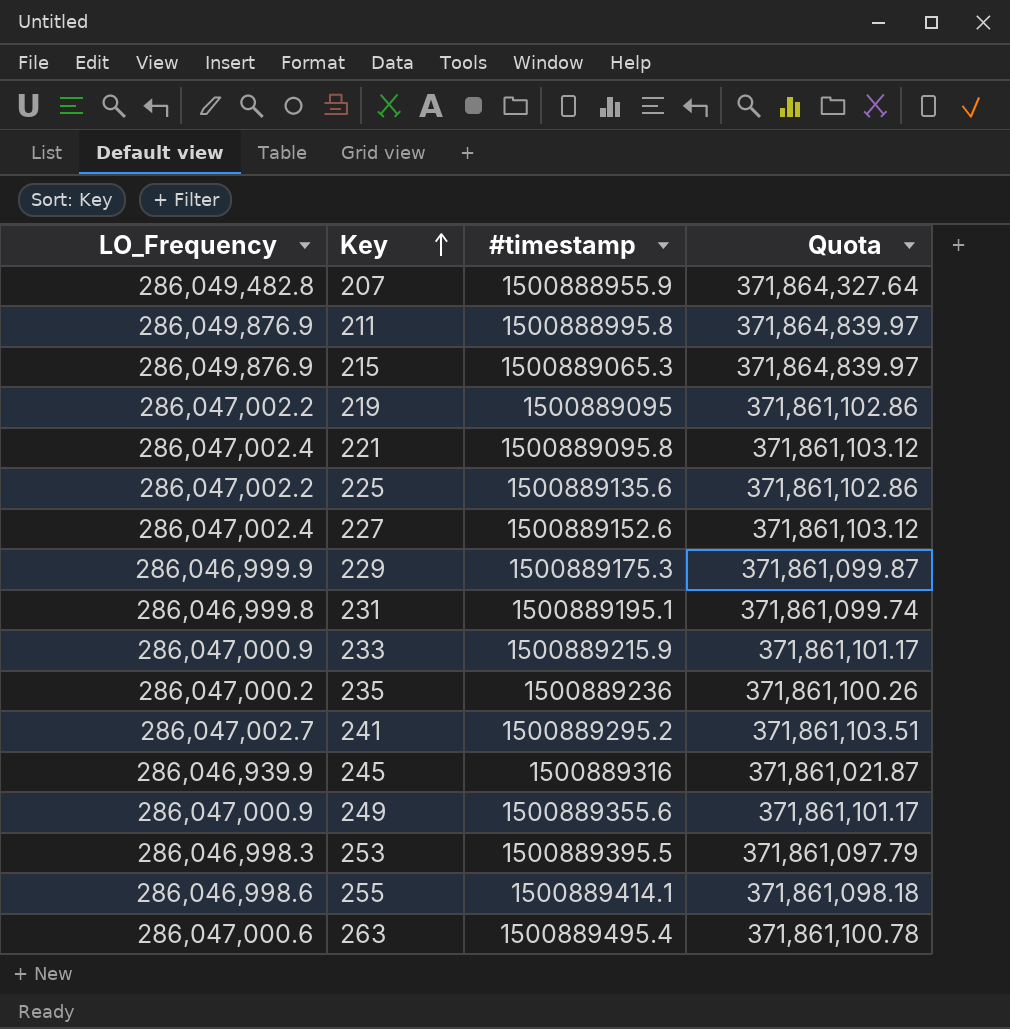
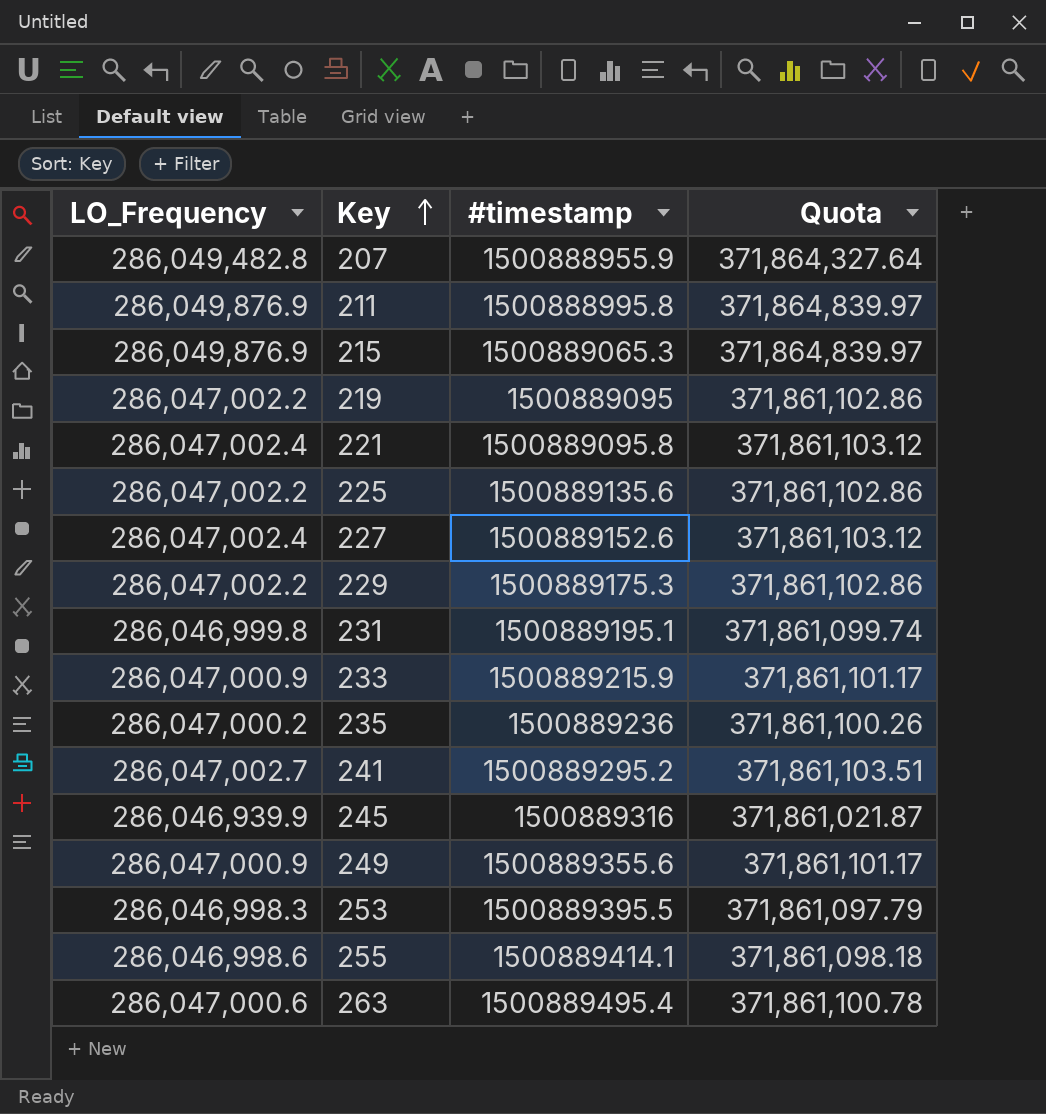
229 | LO_Frequency: 286,046,999.9 -> 286,047,002.2
229 | Quota: 371,861,099.87 -> 371,861,102.86

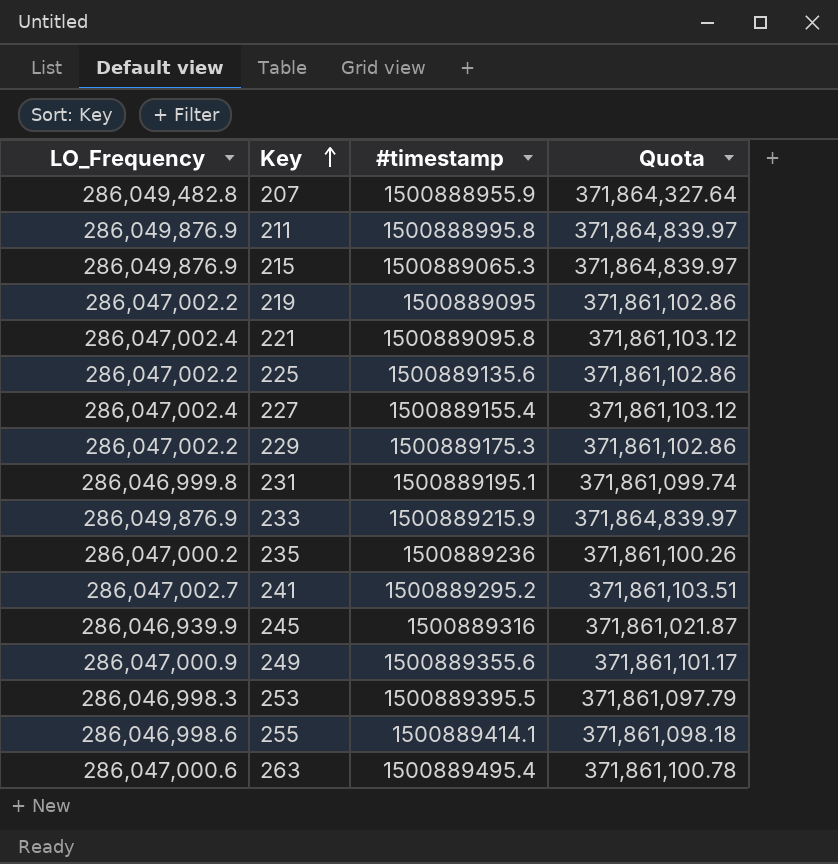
227 | #timestamp: 1500889152.6 -> 1500889155.4
233 | LO_Frequency: 286,047,000.9 -> 286,049,876.9
233 | Quota: 371,861,101.17 -> 371,864,839.97

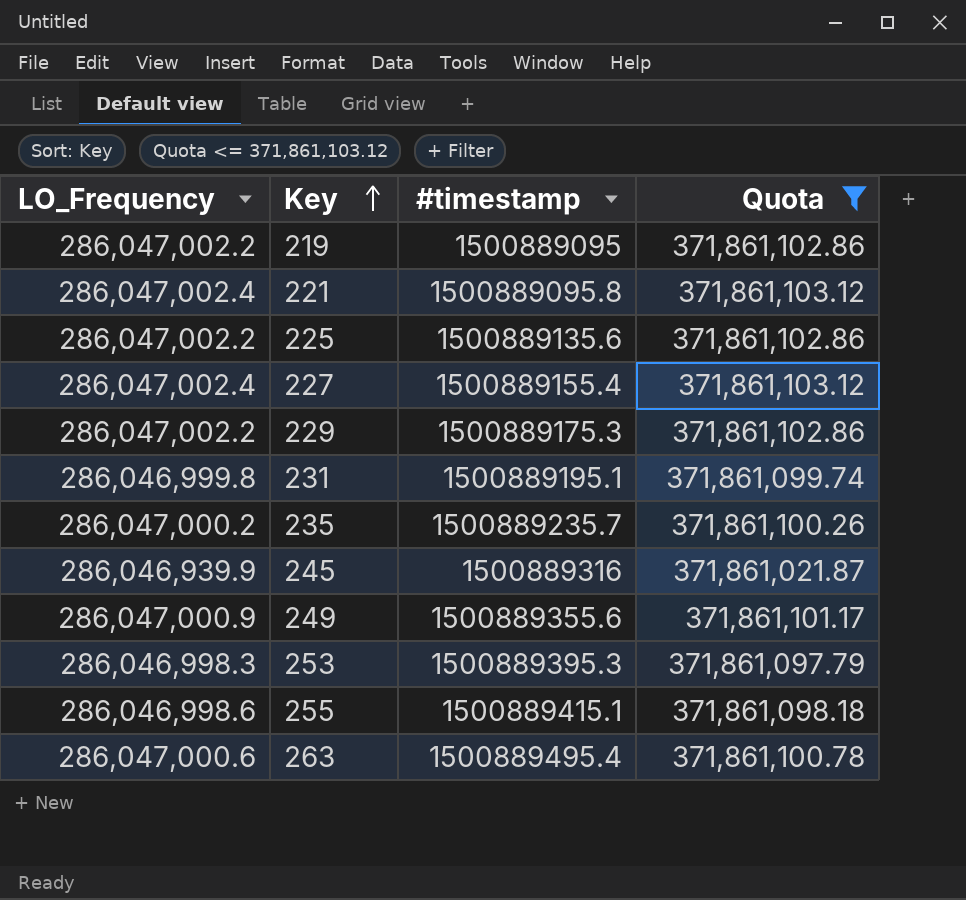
filter: none -> Quota <= 371,861,103.12
235 | #timestamp: 1500889236 -> 1500889235.7
253 | #timestamp: 1500889395.5 -> 1500889395.3
255 | #timestamp: 1500889414.1 -> 1500889415.1

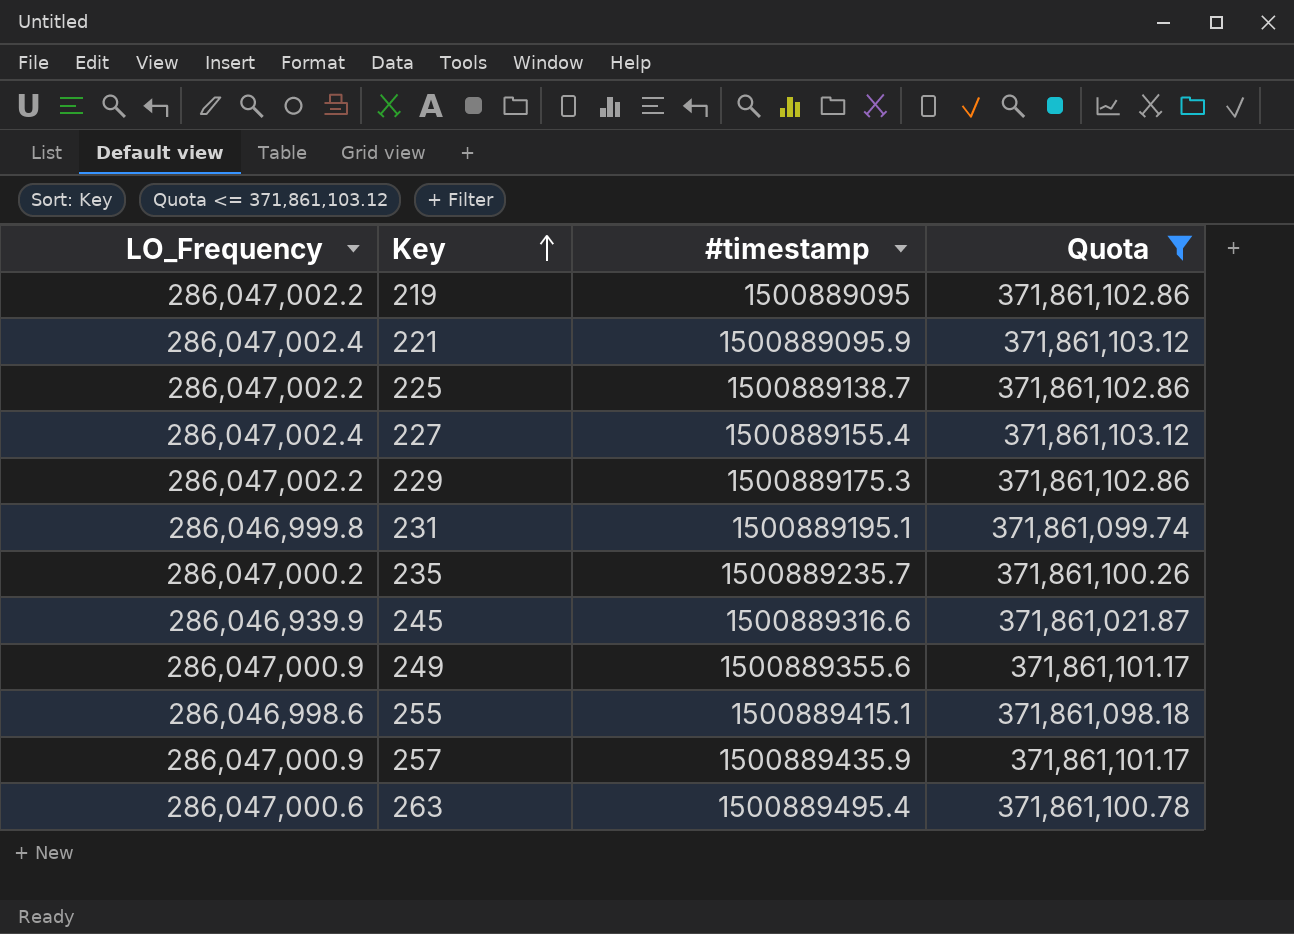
row 253: 286,046,998.3 | 1500889395.3 | 371,861,097.79 -> none
221 | #timestamp: 1500889095.8 -> 1500889095.9
225 | #timestamp: 1500889135.6 -> 1500889138.7
245 | #timestamp: 1500889316 -> 1500889316.6
row 257: none -> 286,047,000.9 | 1500889435.9 | 371,861,101.17

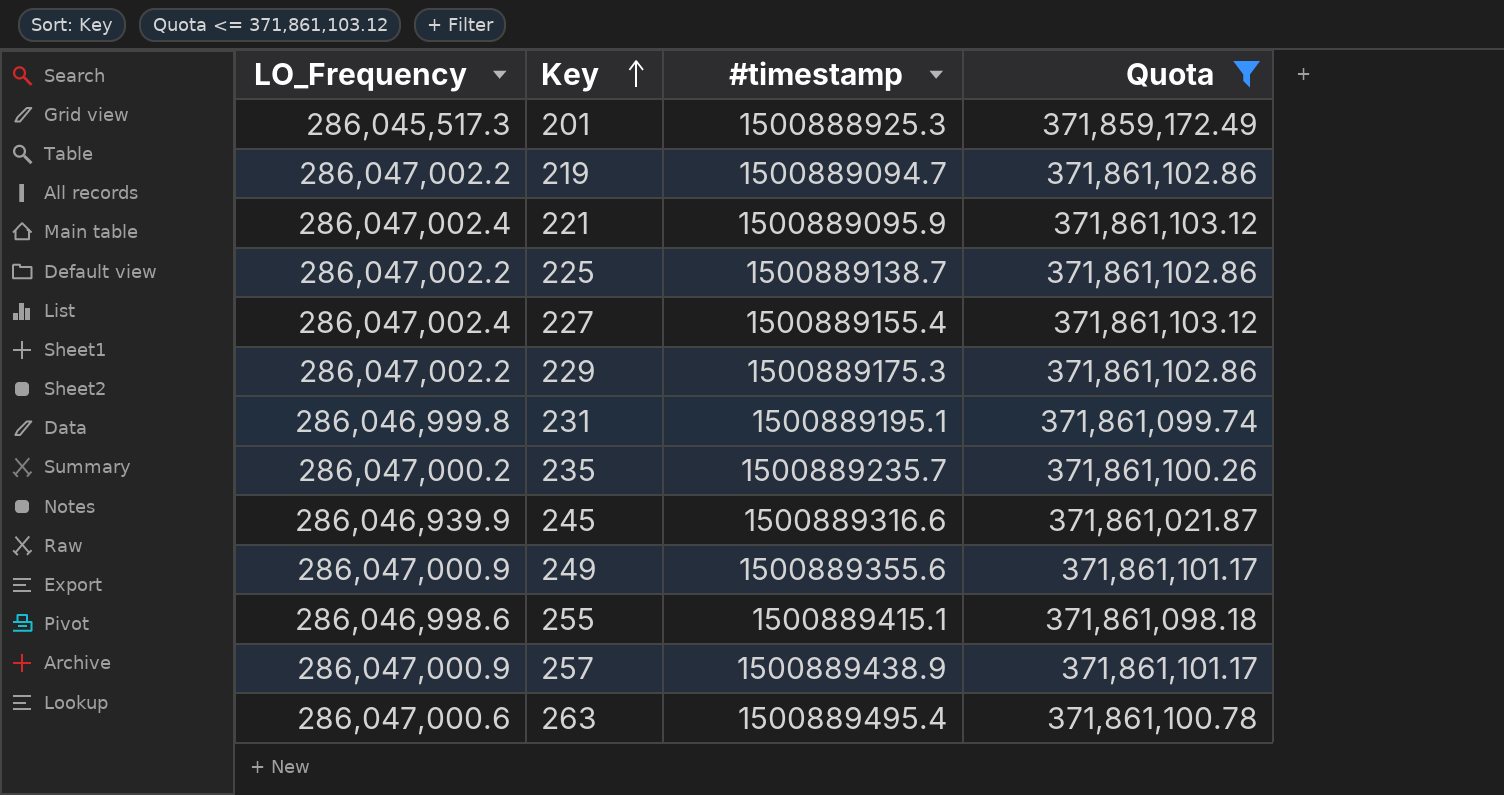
row 201: none -> 286,045,517.3 | 1500888925.3 | 371,859,172.49
219 | #timestamp: 1500889095 -> 1500889094.7
257 | #timestamp: 1500889435.9 -> 1500889438.9

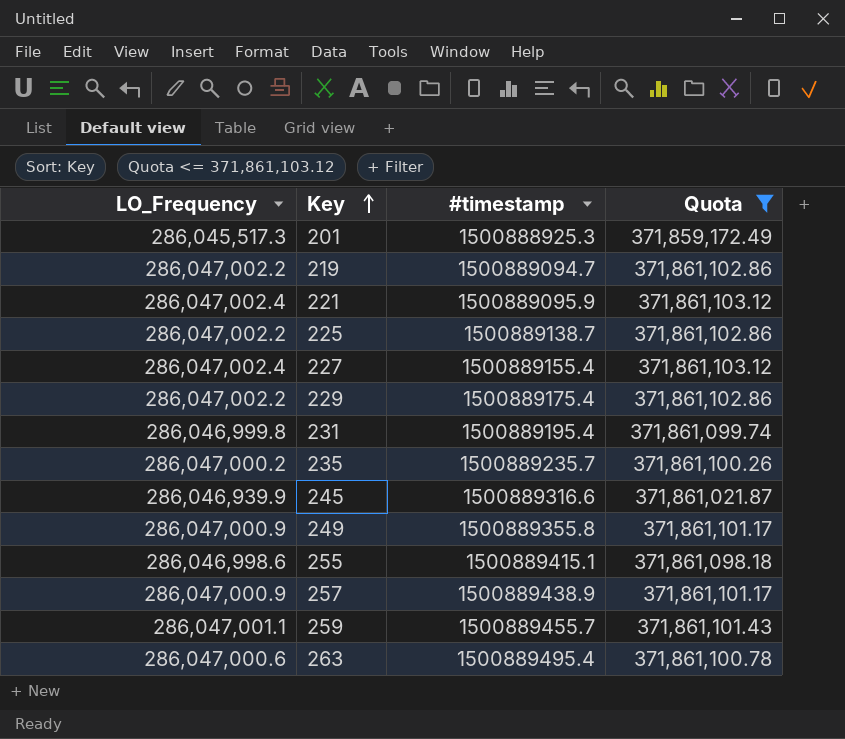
229 | #timestamp: 1500889175.3 -> 1500889175.4
231 | #timestamp: 1500889195.1 -> 1500889195.4
249 | #timestamp: 1500889355.6 -> 1500889355.8
row 259: none -> 286,047,001.1 | 1500889455.7 | 371,861,101.43

